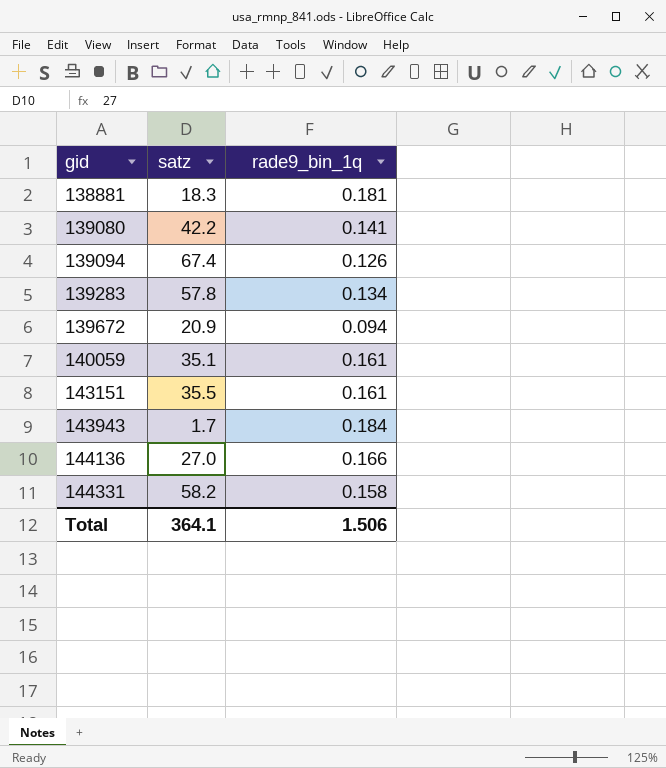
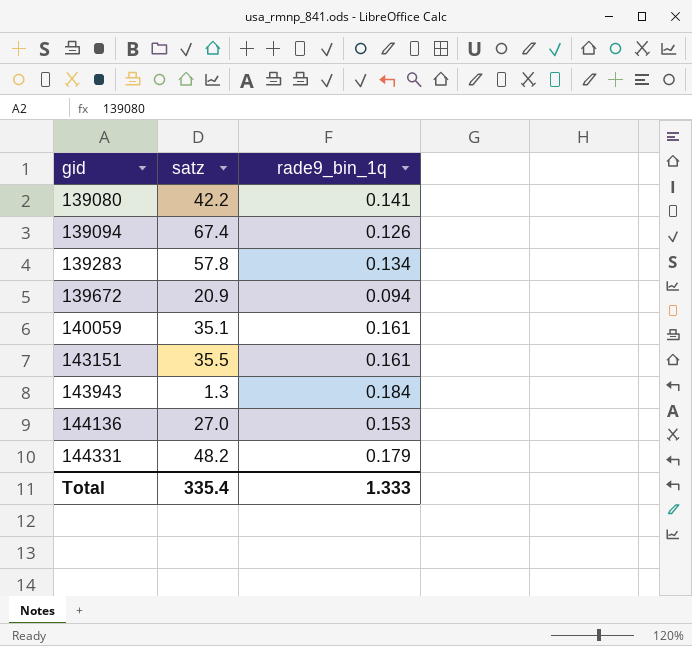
row 138881: 18.3 | 0.181 -> none
143943 | satz: 1.7 -> 1.3
144136 | rade9_bin_1q: 0.166 -> 0.153
144331 | satz: 58.2 -> 48.2
144331 | rade9_bin_1q: 0.158 -> 0.179
Total | satz: 364.1 -> 335.4
Total | rade9_bin_1q: 1.506 -> 1.333

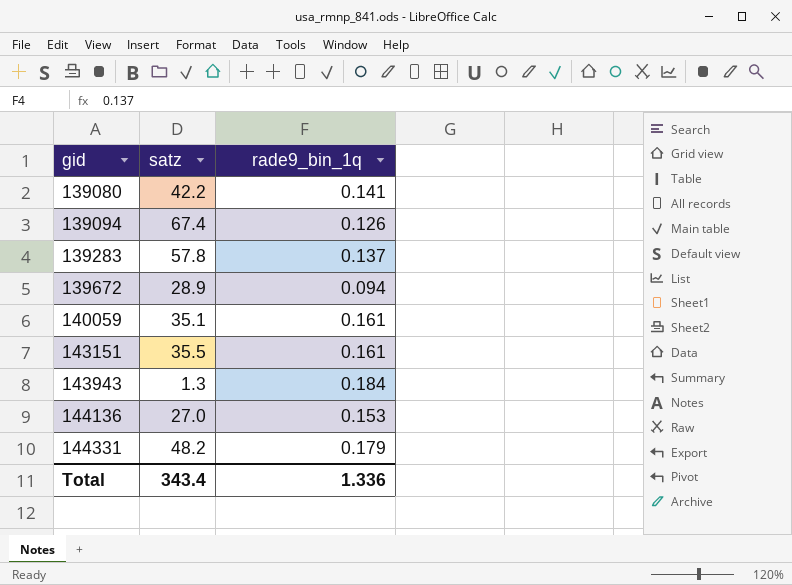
139283 | rade9_bin_1q: 0.134 -> 0.137
139672 | satz: 20.9 -> 28.9
Total | satz: 335.4 -> 343.4
Total | rade9_bin_1q: 1.333 -> 1.336

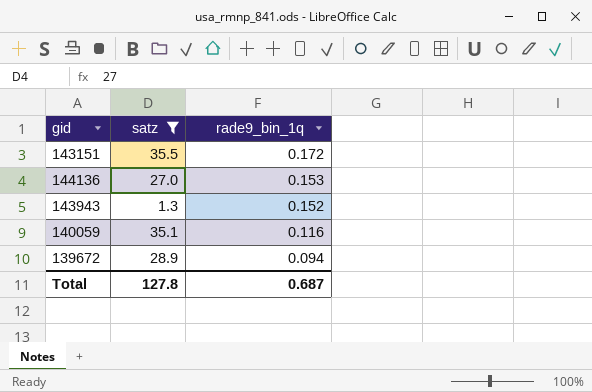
filter: none -> satz <= 35.5
row order: gid ascending -> rade9_bin_1q descending
143151 | rade9_bin_1q: 0.161 -> 0.172
143943 | rade9_bin_1q: 0.184 -> 0.152
140059 | rade9_bin_1q: 0.161 -> 0.116
Total | satz: 343.4 -> 127.8
Total | rade9_bin_1q: 1.336 -> 0.687

